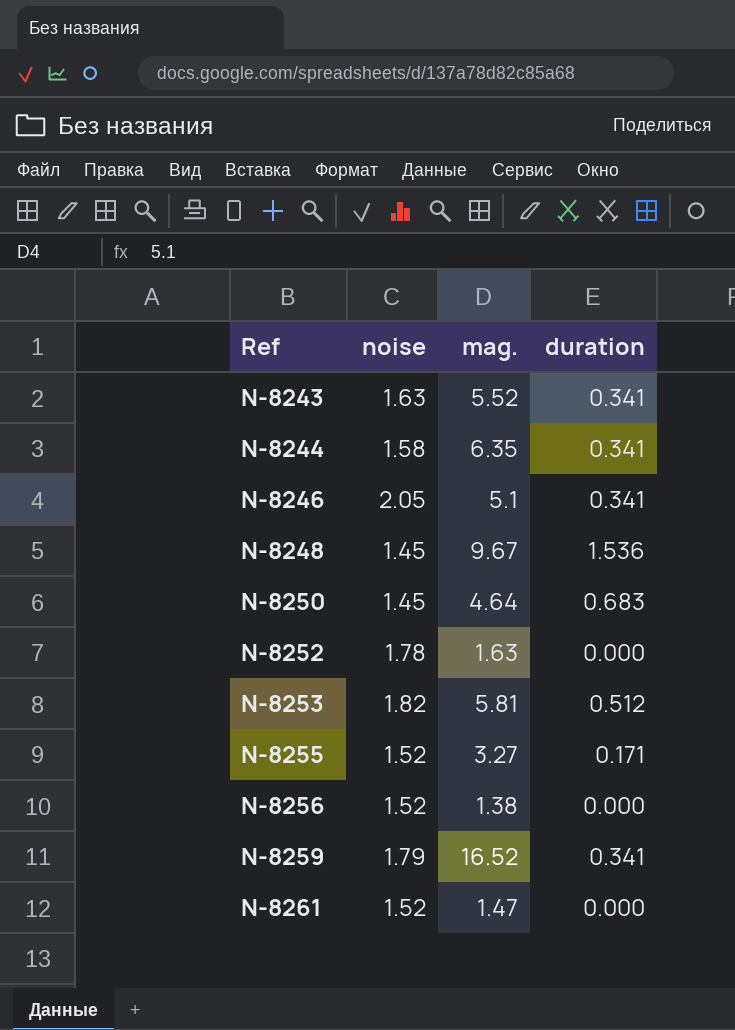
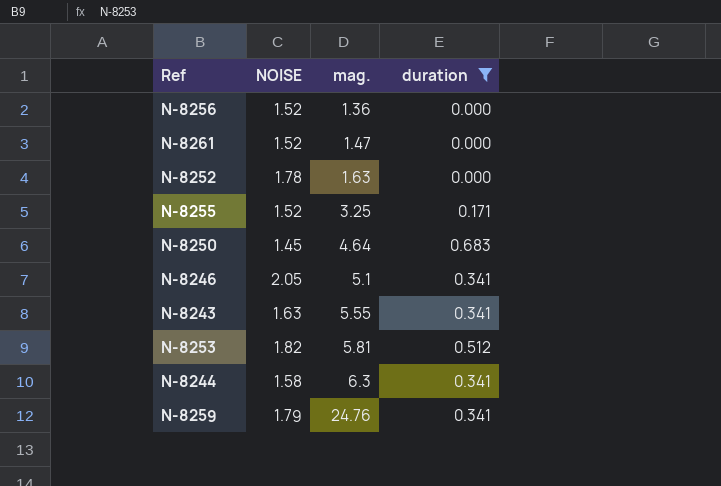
filter: none -> duration != 1.536
row order: Ref ascending -> mag. ascending
column name: noise -> NOISE
N-8256 | mag.: 1.38 -> 1.36
N-8255 | mag.: 3.27 -> 3.25
N-8243 | mag.: 5.52 -> 5.55
N-8244 | mag.: 6.35 -> 6.3
N-8259 | mag.: 16.52 -> 24.76

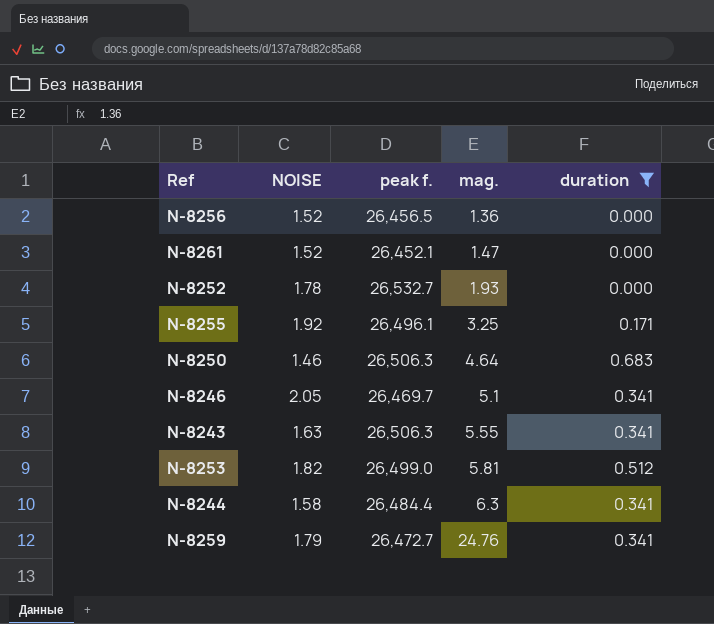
column peak f. | position: none -> 3
N-8252 | mag.: 1.63 -> 1.93
N-8255 | NOISE: 1.52 -> 1.92
N-8250 | NOISE: 1.45 -> 1.46

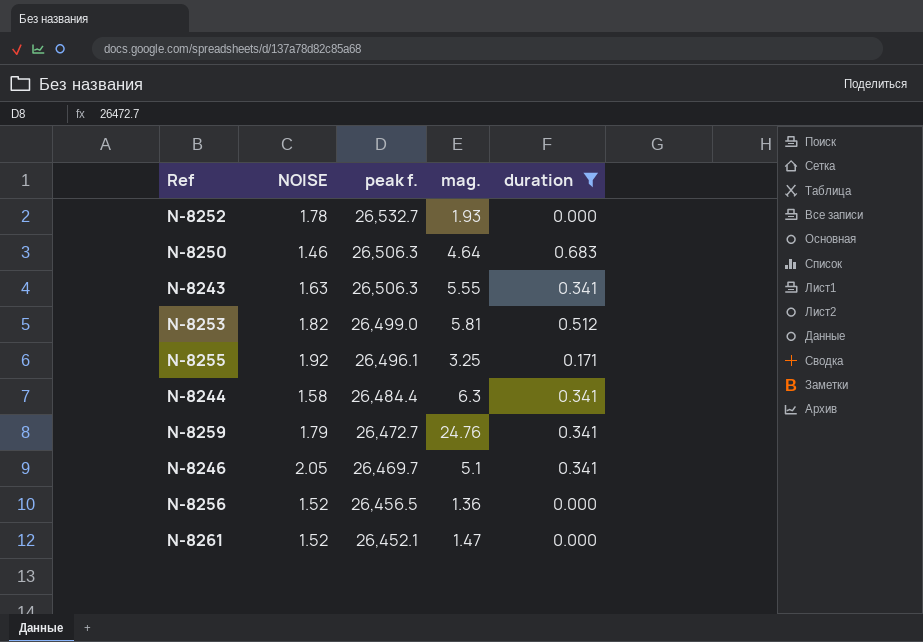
row order: mag. ascending -> peak f. descending

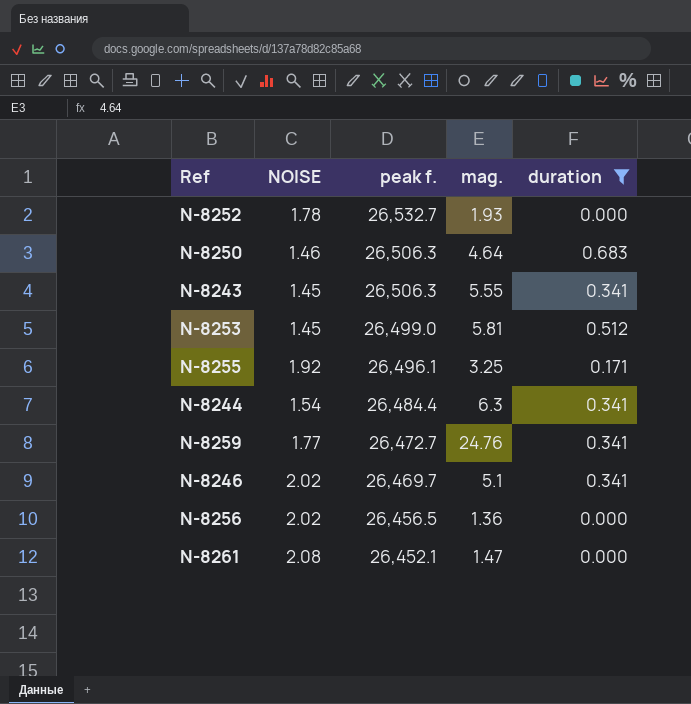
N-8243 | NOISE: 1.63 -> 1.45
N-8253 | NOISE: 1.82 -> 1.45
N-8244 | NOISE: 1.58 -> 1.54
N-8259 | NOISE: 1.79 -> 1.77
N-8246 | NOISE: 2.05 -> 2.02
N-8256 | NOISE: 1.52 -> 2.02
N-8261 | NOISE: 1.52 -> 2.08

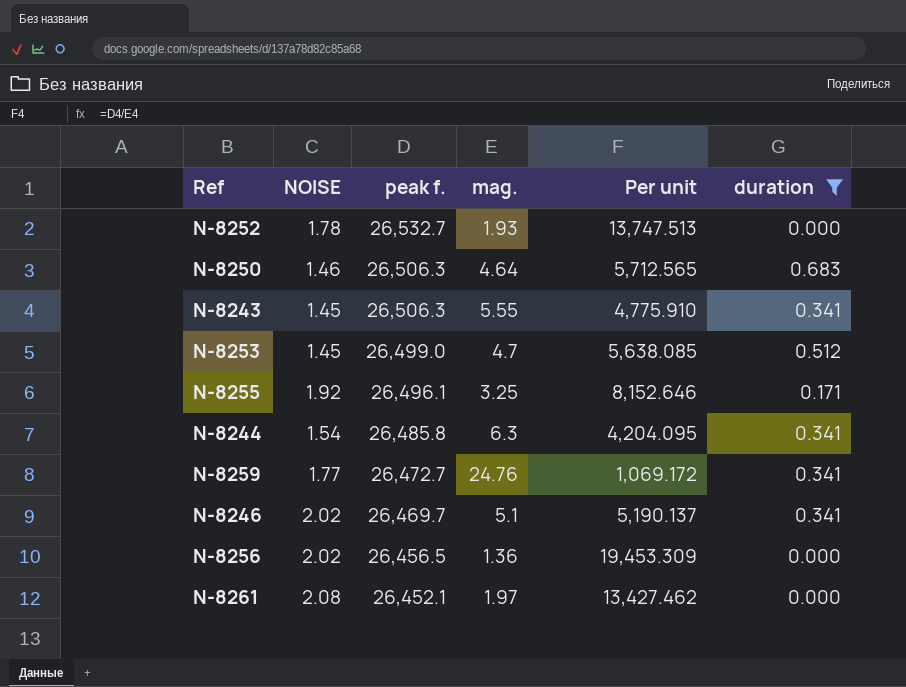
column Per unit | formula: none -> [peak f.] / [mag.]
N-8253 | mag.: 5.81 -> 4.7
N-8244 | peak f.: 26,484.4 -> 26,485.8
N-8261 | mag.: 1.47 -> 1.97

